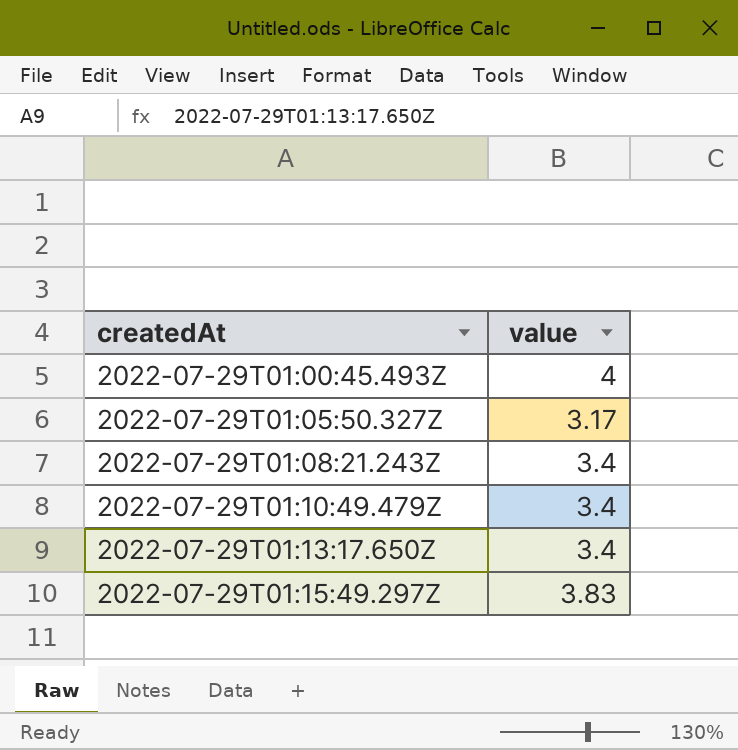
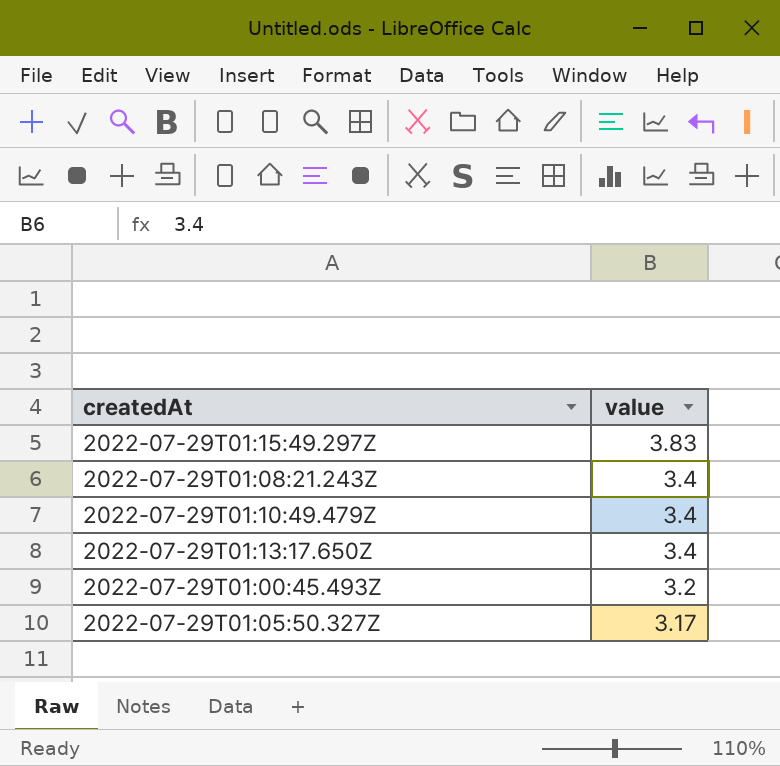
row order: createdAt ascending -> value descending
2022-07-29T01:00:45.493Z | value: 4 -> 3.2

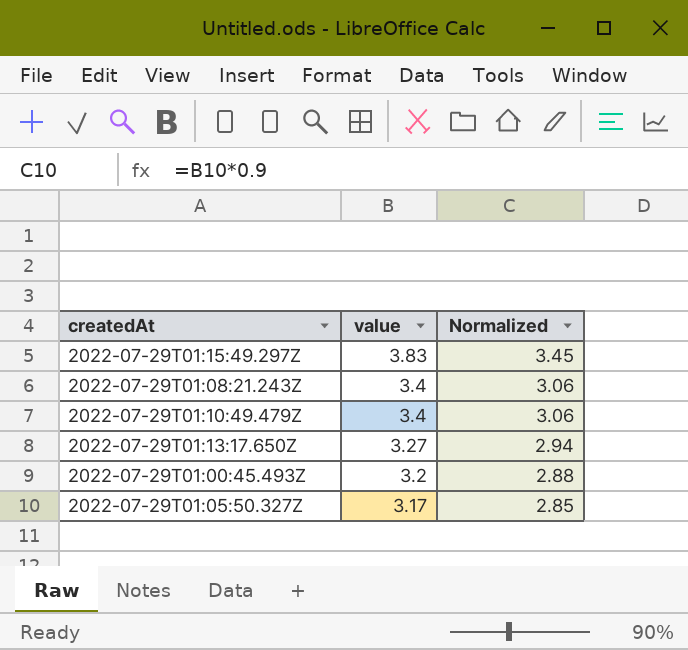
column Normalized | formula: none -> [value] * 0.9
2022-07-29T01:13:17.650Z | value: 3.4 -> 3.27

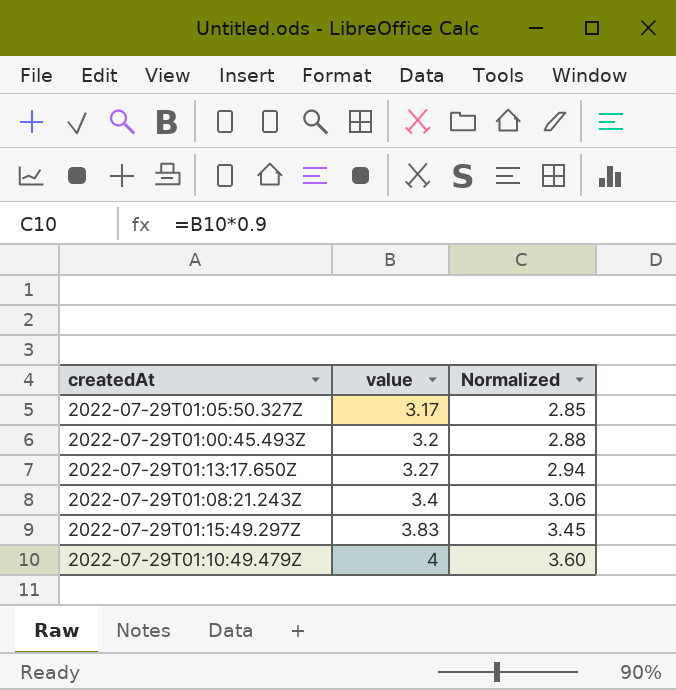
row order: value descending -> value ascending
2022-07-29T01:10:49.479Z | value: 3.4 -> 4
2022-07-29T01:10:49.479Z | Normalized: 3.06 -> 3.60

